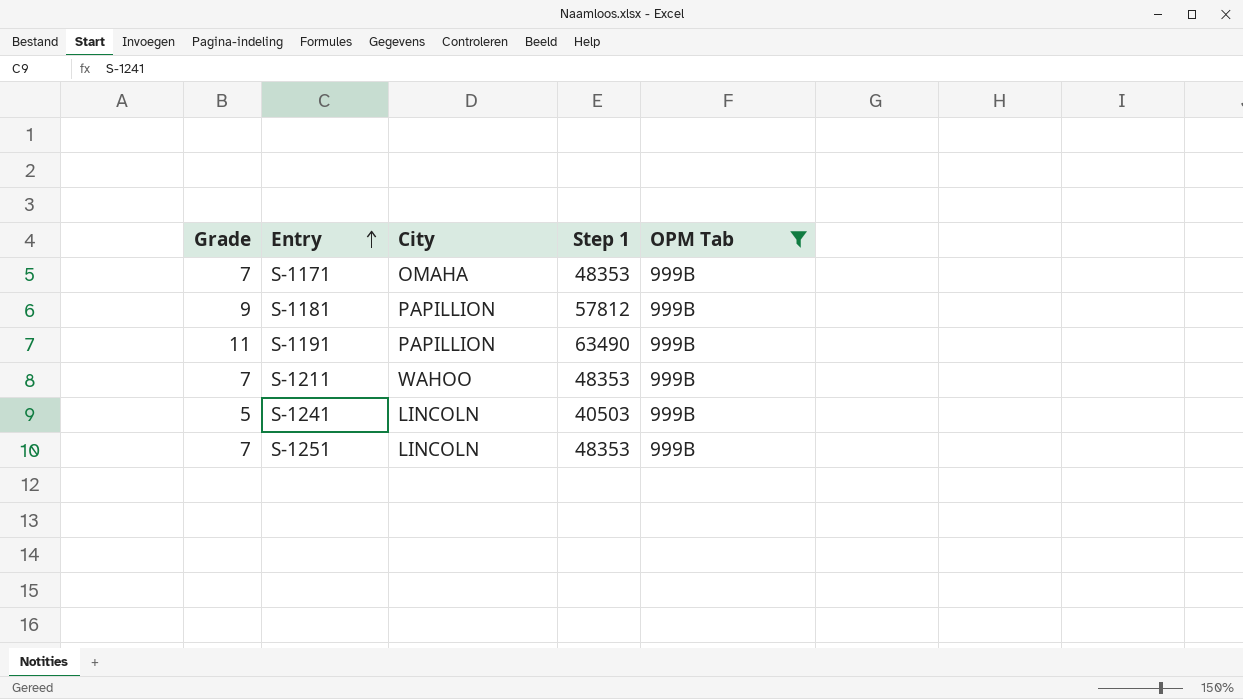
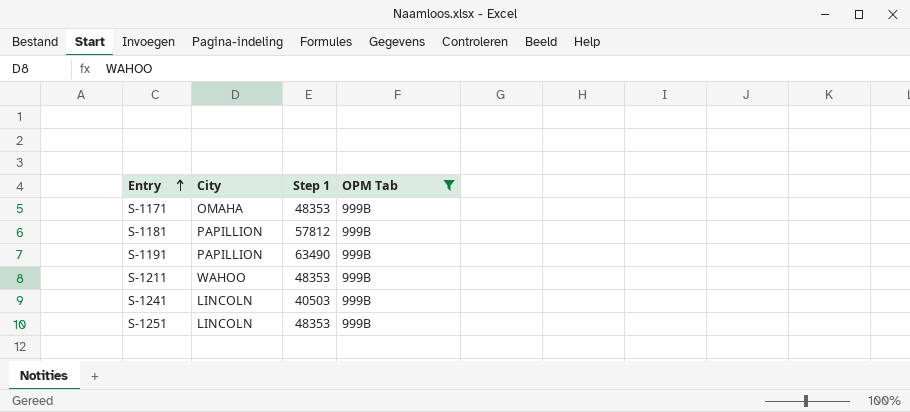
column Grade | position: 1 -> none

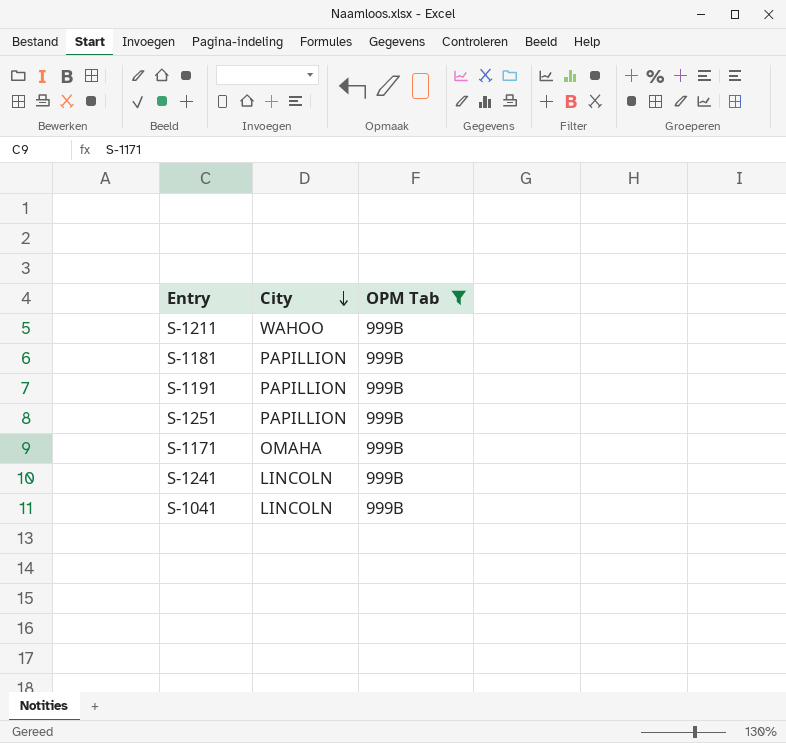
row order: Entry ascending -> City descending
column Step 1 | position: 3 -> none
S-1251 | City: LINCOLN -> PAPILLION
row S-1041: none -> LINCOLN | 999B

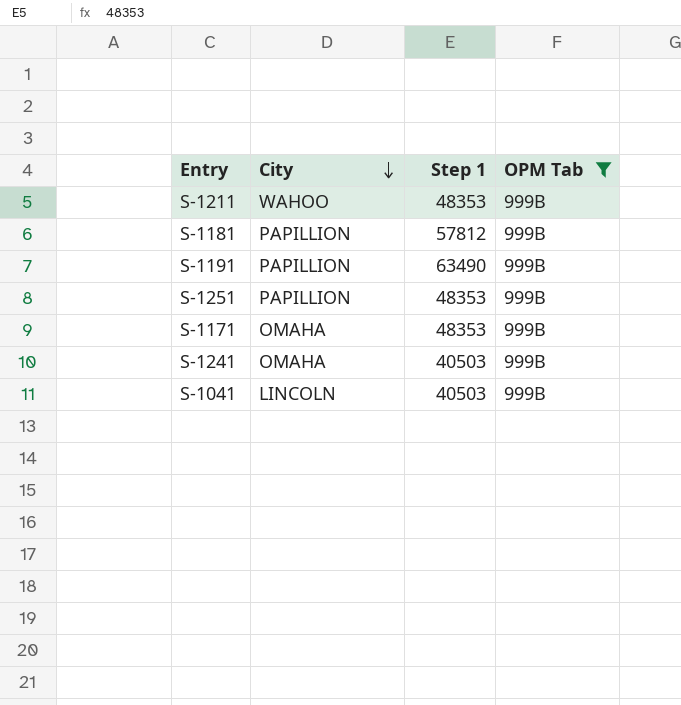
column Step 1 | position: none -> 3
S-1241 | City: LINCOLN -> OMAHA

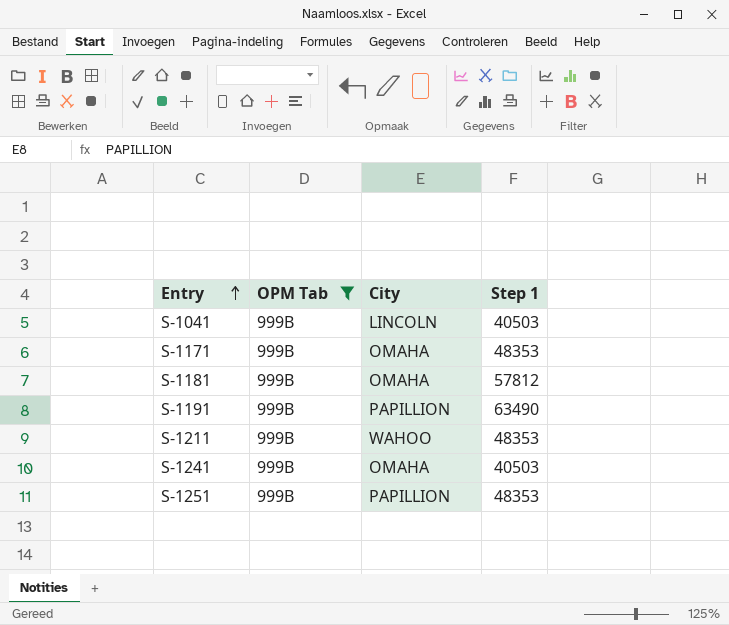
row order: City descending -> Entry ascending
column OPM Tab | position: 4 -> 2
S-1181 | City: PAPILLION -> OMAHA

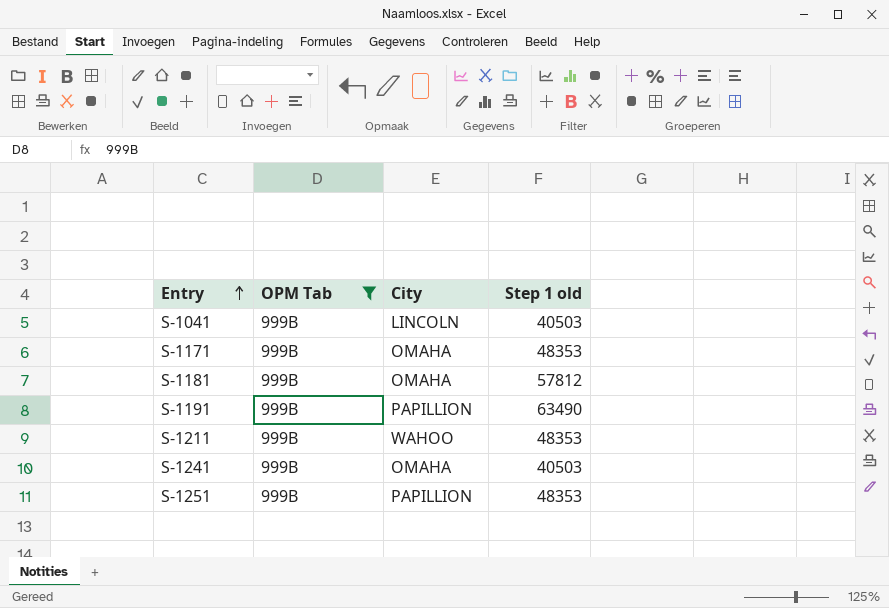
column name: Step 1 -> Step 1 old

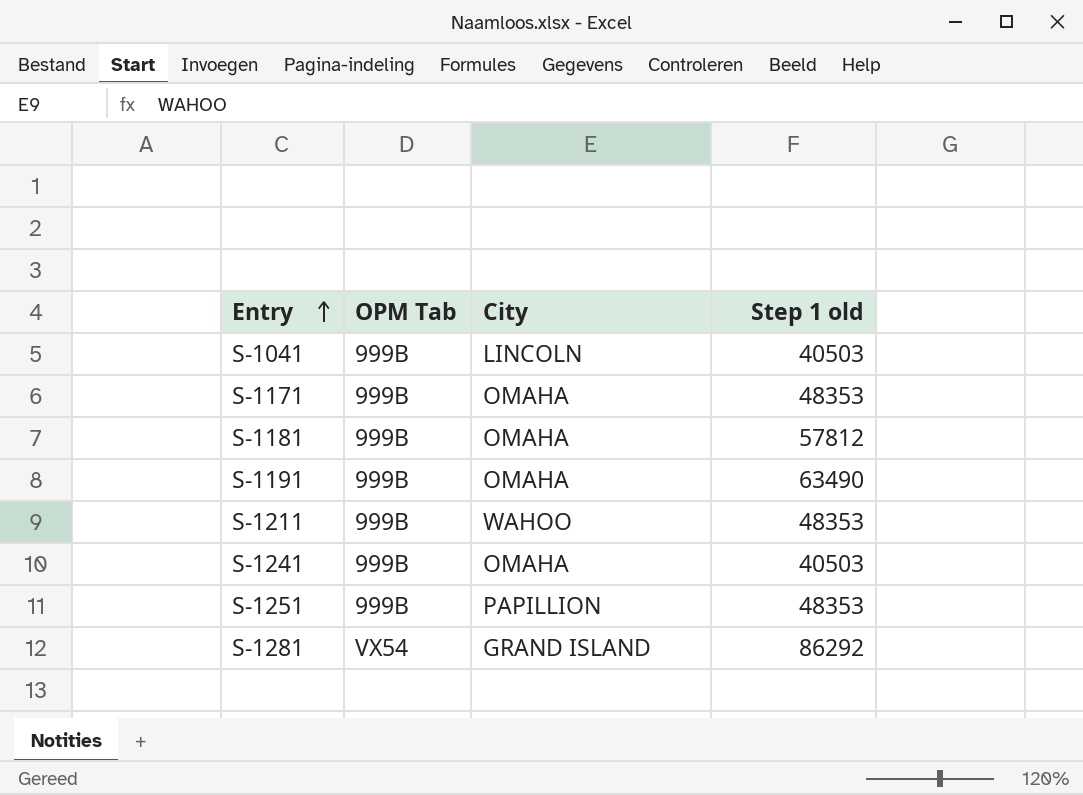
filter: OPM Tab = 999B -> none
S-1191 | City: PAPILLION -> OMAHA

